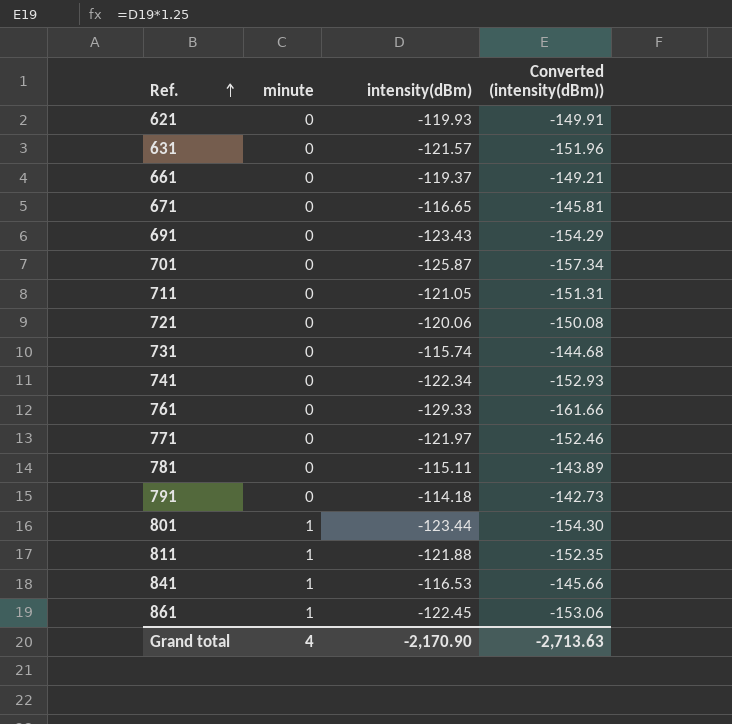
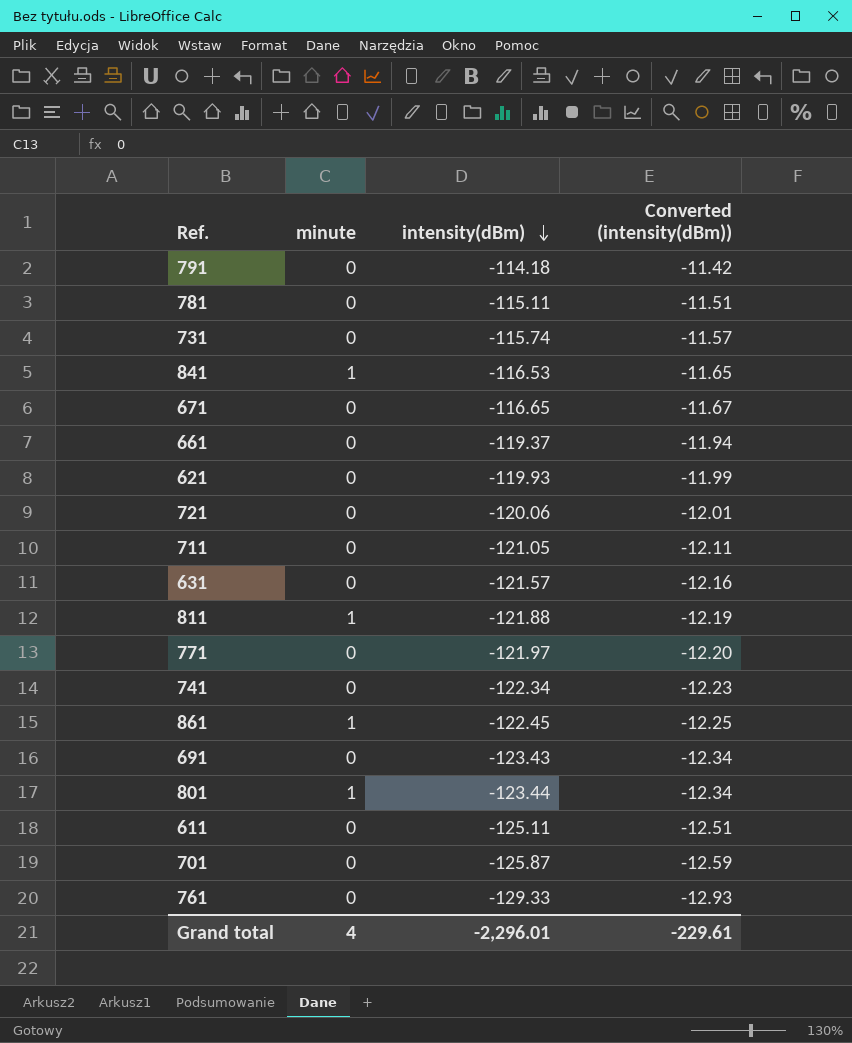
row order: Ref. ascending -> intensity(dBm) descending
column Converted (intensity(dBm)) | formula: [intensity(dBm)] * 1.25 -> [intensity(dBm)] * 0.1
row 611: none -> 0 | -125.11 | -12.51
Grand total | intensity(dBm): -2,170.90 -> -2,296.01
Grand total | Converted (intensity(dBm)): -2,713.63 -> -229.61

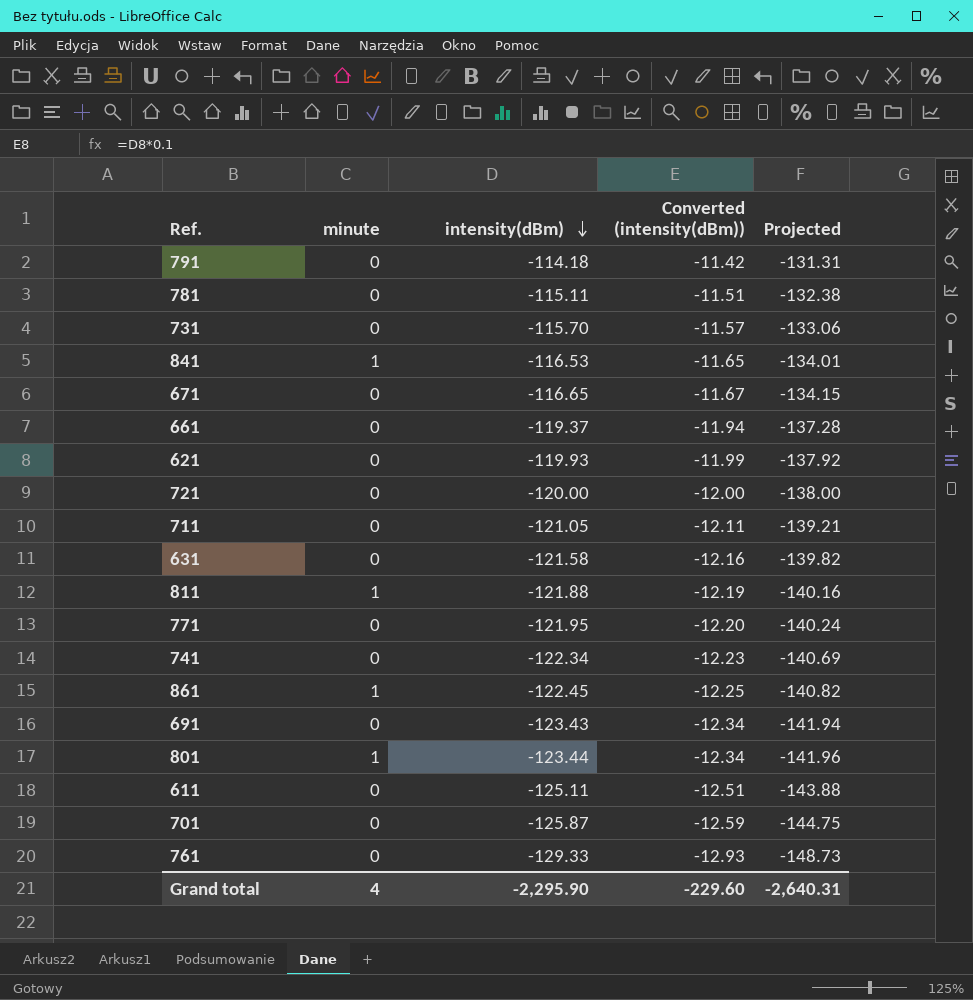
column Projected | formula: none -> [intensity(dBm)] * 1.15
731 | intensity(dBm): -115.74 -> -115.70
721 | intensity(dBm): -120.06 -> -120.00
721 | Converted (intensity(dBm)): -12.01 -> -12.00
631 | intensity(dBm): -121.57 -> -121.58
771 | intensity(dBm): -121.97 -> -121.95
Grand total | intensity(dBm): -2,296.01 -> -2,295.90
Grand total | Converted (intensity(dBm)): -229.61 -> -229.60

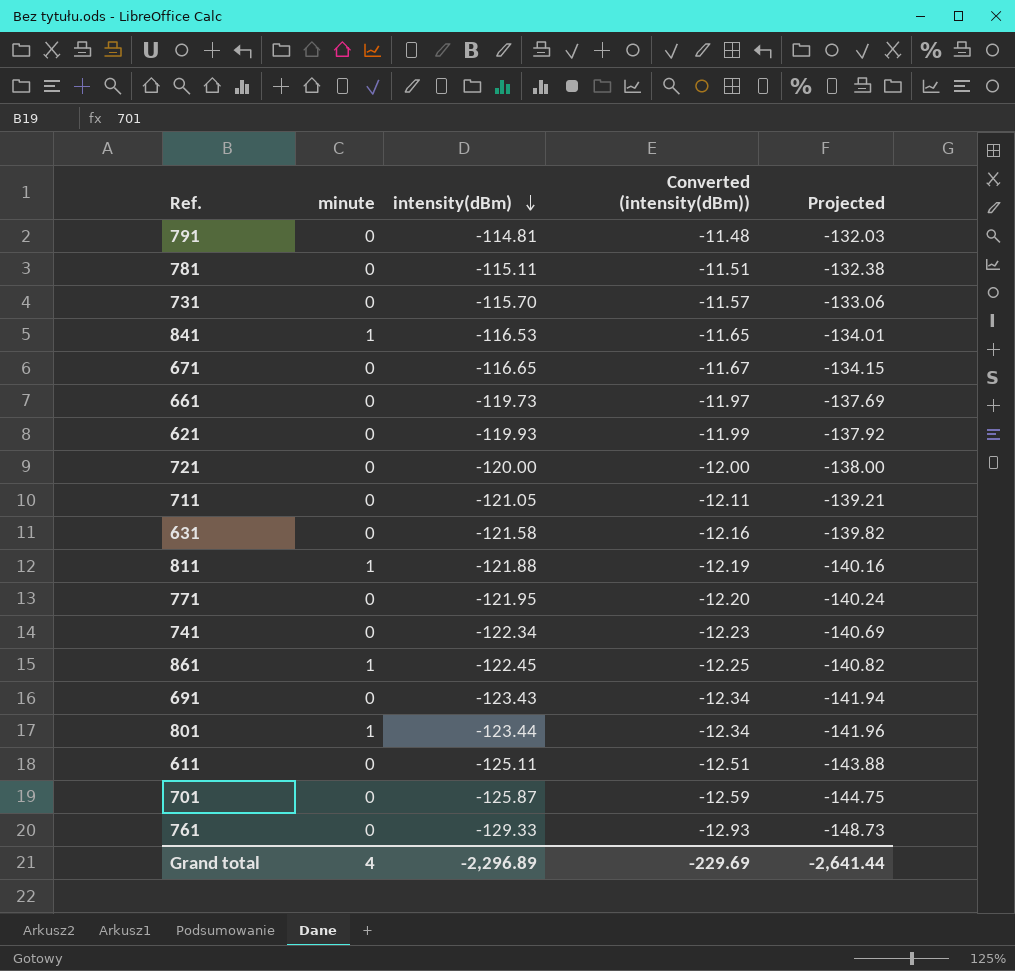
791 | intensity(dBm): -114.18 -> -114.81
791 | Converted (intensity(dBm)): -11.42 -> -11.48
791 | Projected: -131.31 -> -132.03
661 | intensity(dBm): -119.37 -> -119.73
661 | Converted (intensity(dBm)): -11.94 -> -11.97
661 | Projected: -137.28 -> -137.69
Grand total | intensity(dBm): -2,295.90 -> -2,296.89
Grand total | Converted (intensity(dBm)): -229.60 -> -229.69
Grand total | Projected: -2,640.31 -> -2,641.44

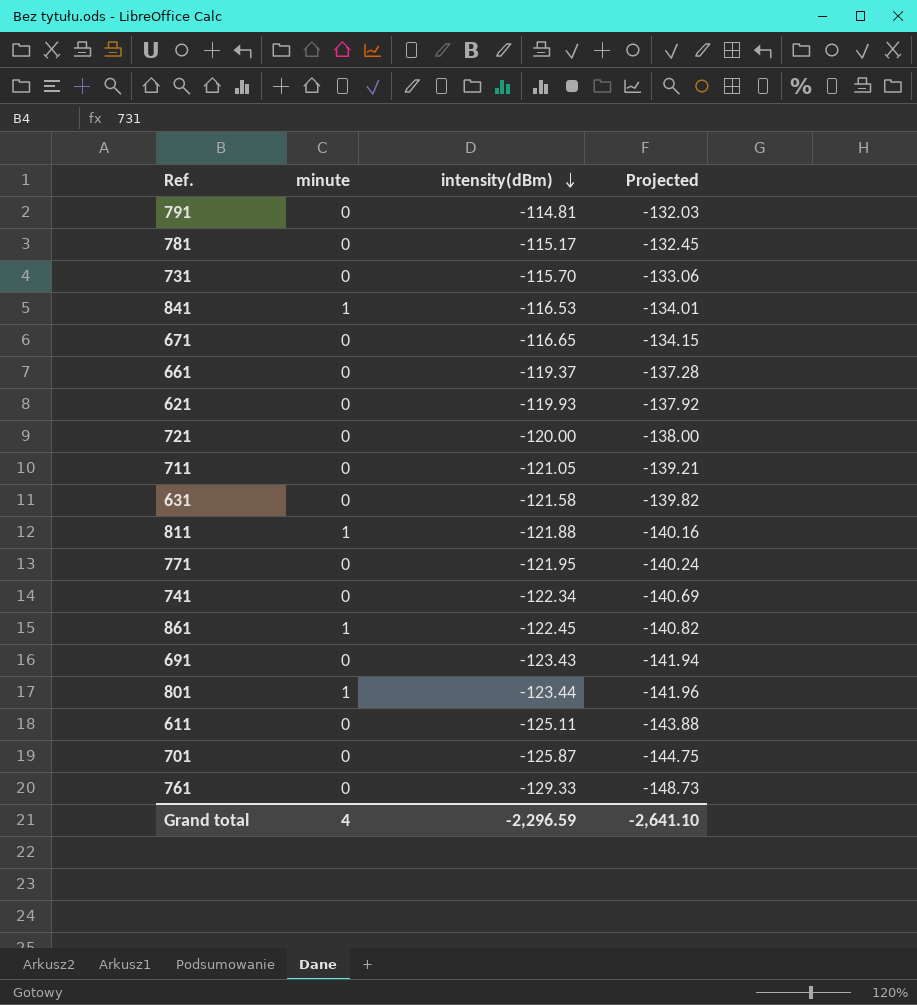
column Converted (intensity(dBm)) | formula: [intensity(dBm)] * 0.1 -> none
781 | intensity(dBm): -115.11 -> -115.17
781 | Projected: -132.38 -> -132.45
661 | intensity(dBm): -119.73 -> -119.37
661 | Projected: -137.69 -> -137.28
Grand total | intensity(dBm): -2,296.89 -> -2,296.59
Grand total | Projected: -2,641.44 -> -2,641.10

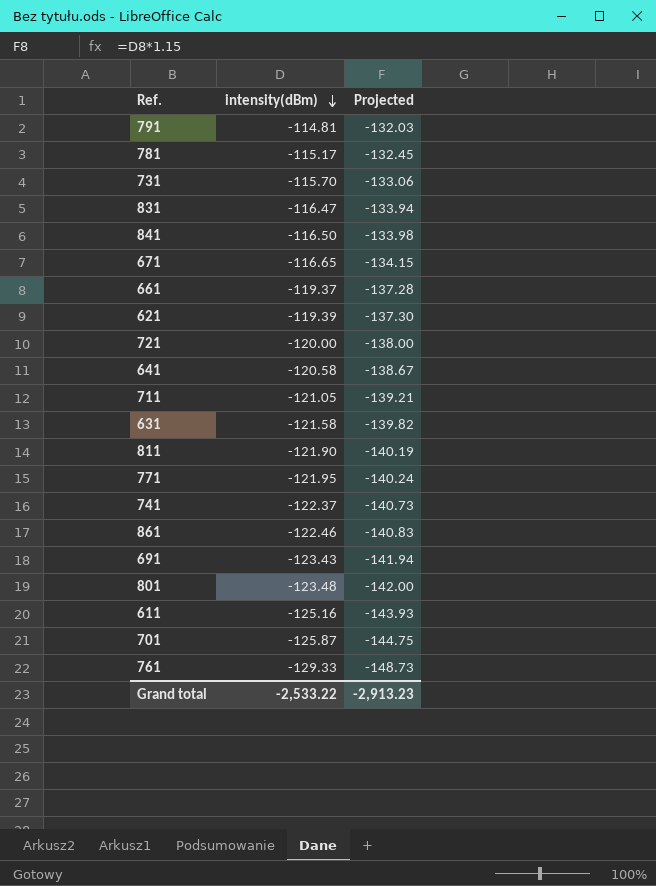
column minute | position: 2 -> none
row 831: none -> -116.47 | -133.94
841 | intensity(dBm): -116.53 -> -116.50
841 | Projected: -134.01 -> -133.98
621 | intensity(dBm): -119.93 -> -119.39
621 | Projected: -137.92 -> -137.30
row 641: none -> -120.58 | -138.67
811 | intensity(dBm): -121.88 -> -121.90
811 | Projected: -140.16 -> -140.19
741 | intensity(dBm): -122.34 -> -122.37
741 | Projected: -140.69 -> -140.73
861 | intensity(dBm): -122.45 -> -122.46
861 | Projected: -140.82 -> -140.83
801 | intensity(dBm): -123.44 -> -123.48
801 | Projected: -141.96 -> -142.00
611 | intensity(dBm): -125.11 -> -125.16
611 | Projected: -143.88 -> -143.93
Grand total | intensity(dBm): -2,296.59 -> -2,533.22
Grand total | Projected: -2,641.10 -> -2,913.23

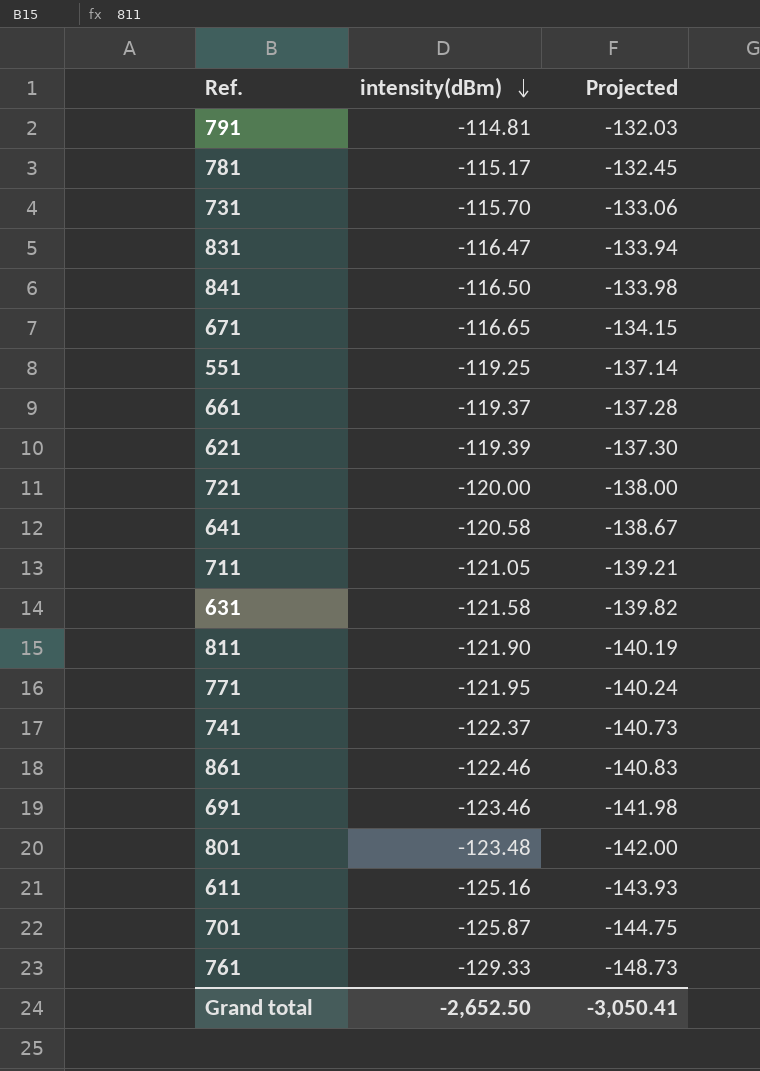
row 551: none -> -119.25 | -137.14
691 | intensity(dBm): -123.43 -> -123.46
691 | Projected: -141.94 -> -141.98
Grand total | intensity(dBm): -2,533.22 -> -2,652.50
Grand total | Projected: -2,913.23 -> -3,050.41

